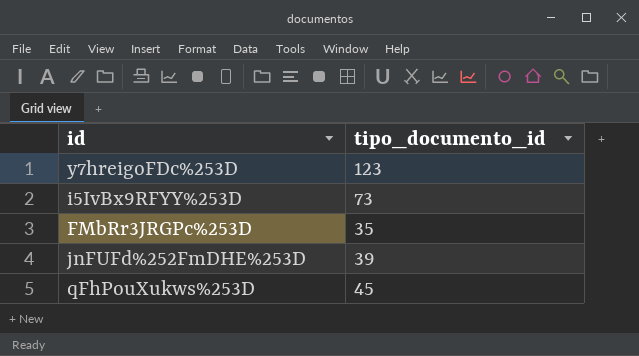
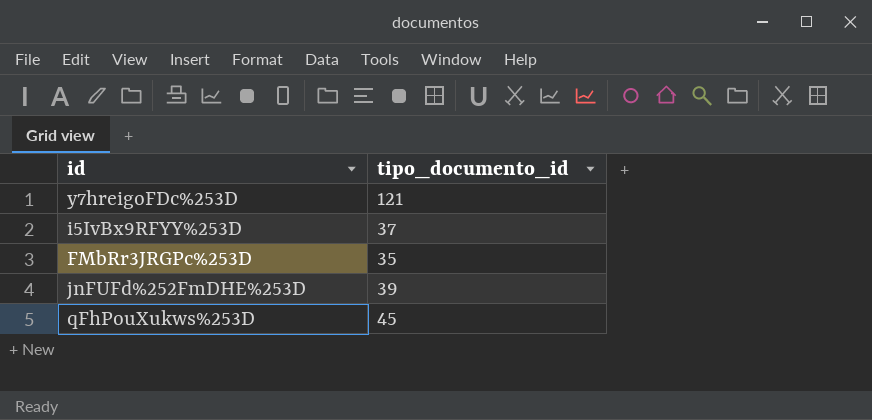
y7hreigoFDc%253D | tipo_documento_id: 123 -> 121
i5IvBx9RFYY%253D | tipo_documento_id: 73 -> 37

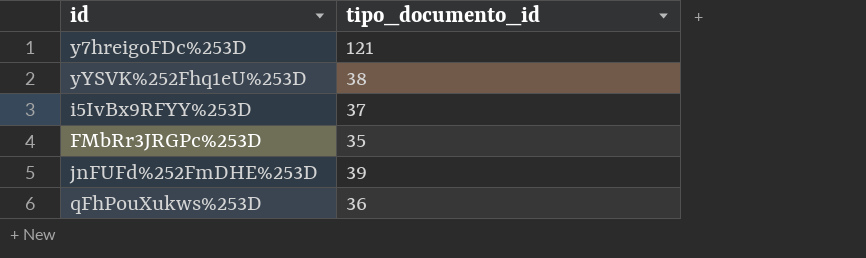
row yYSVK%252Fhq1eU%253D: none -> 38
qFhPouXukws%253D | tipo_documento_id: 45 -> 36

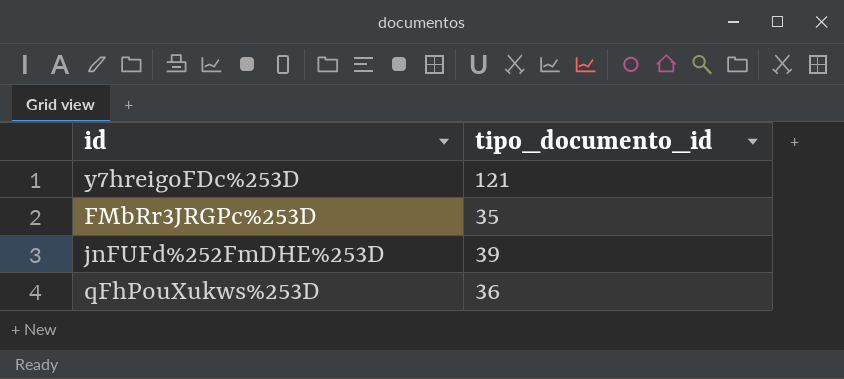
row yYSVK%252Fhq1eU%253D: 38 -> none
row i5IvBx9RFYY%253D: 37 -> none

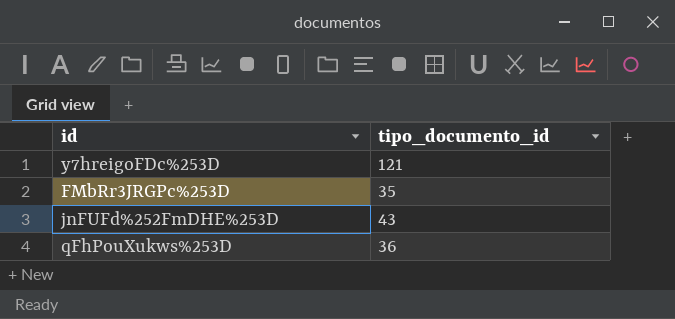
jnFUFd%252FmDHE%253D | tipo_documento_id: 39 -> 43

